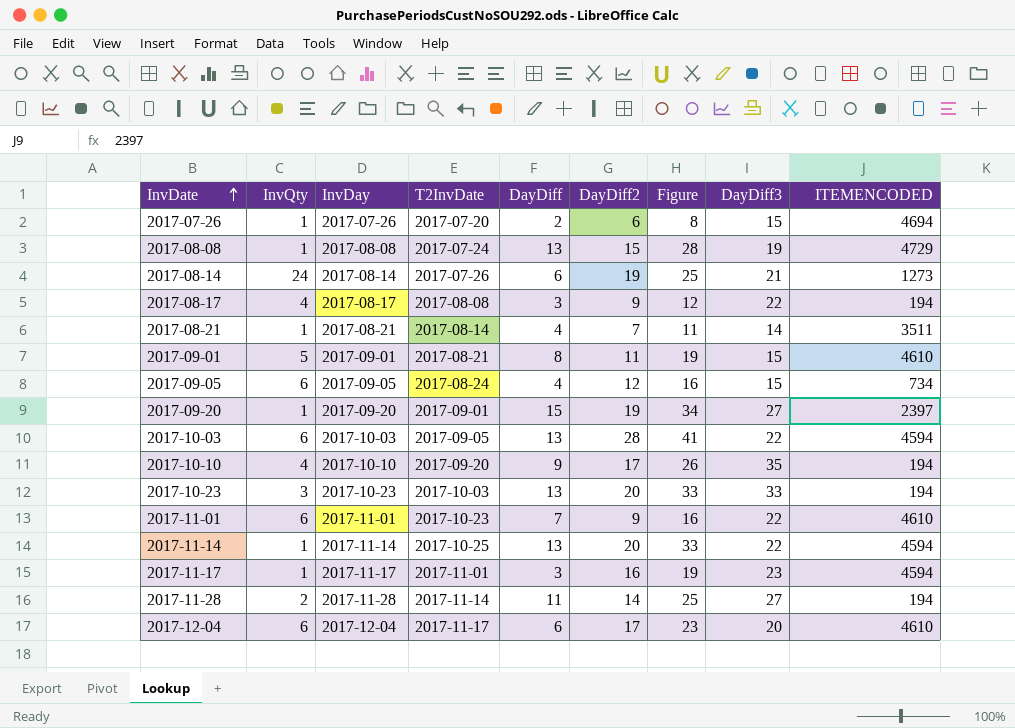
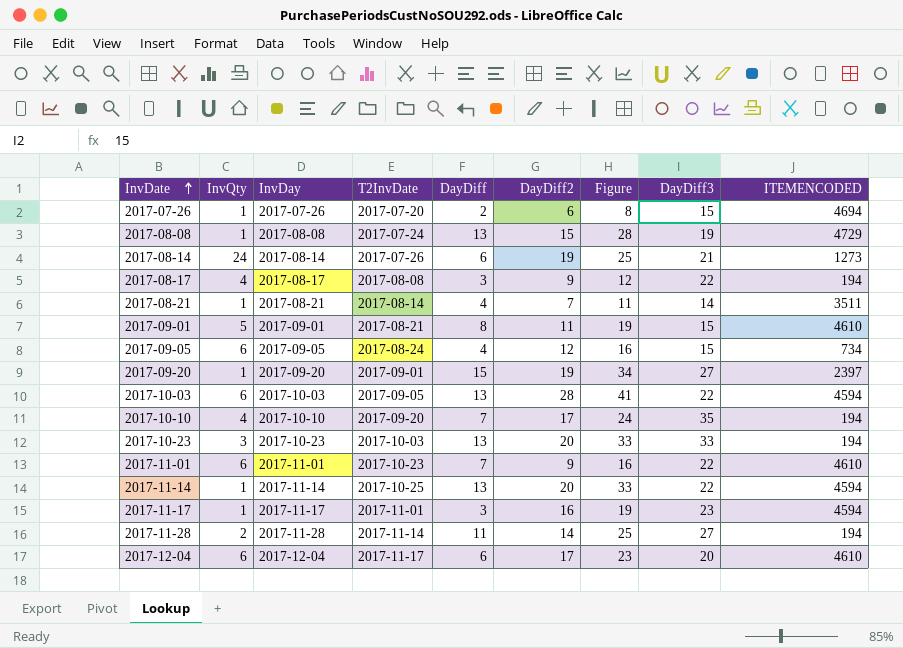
2017-10-10 | DayDiff: 9 -> 7
2017-10-10 | Figure: 26 -> 24

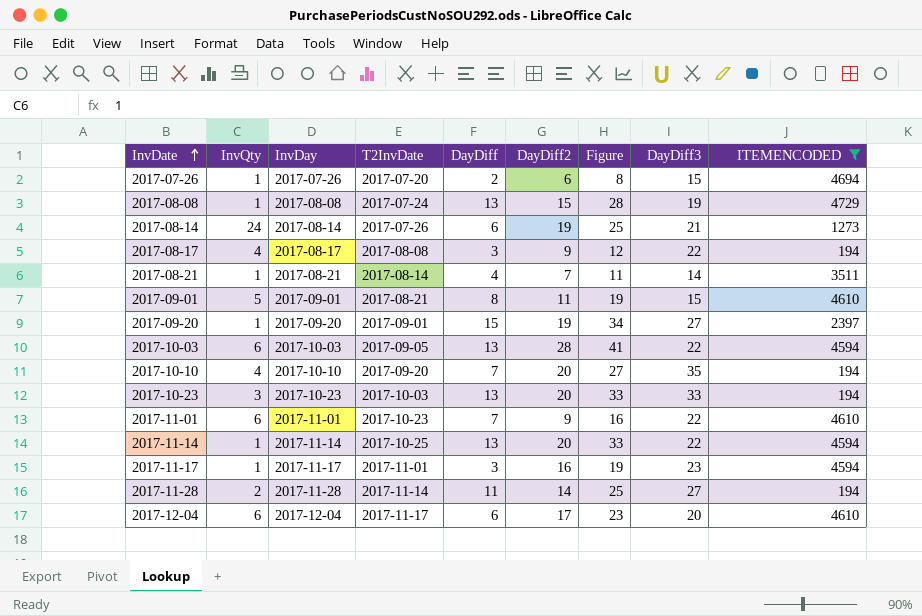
filter: none -> ITEMENCODED != 734
2017-10-10 | DayDiff2: 17 -> 20
2017-10-10 | Figure: 24 -> 27

